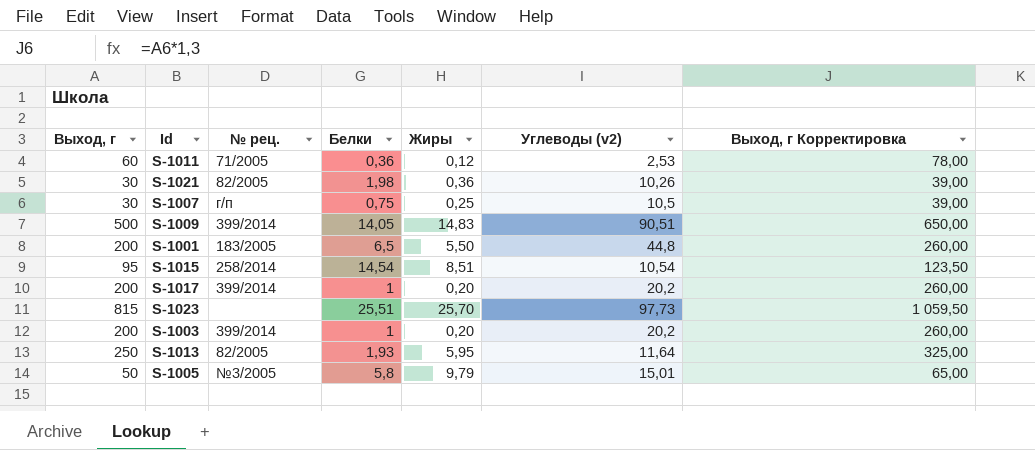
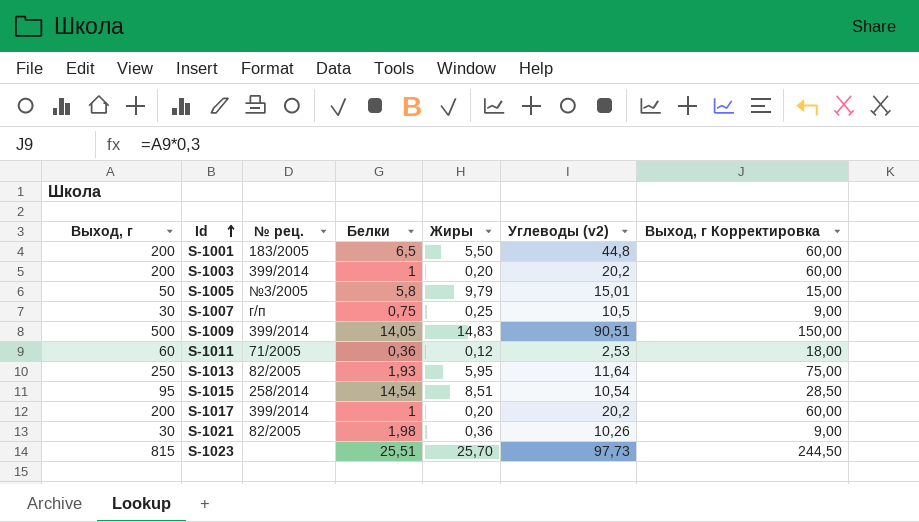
row order: none -> Id ascending
column Выход, г Корректировка | formula: [Выход, г] * 1,3 -> [Выход, г] * 0,3

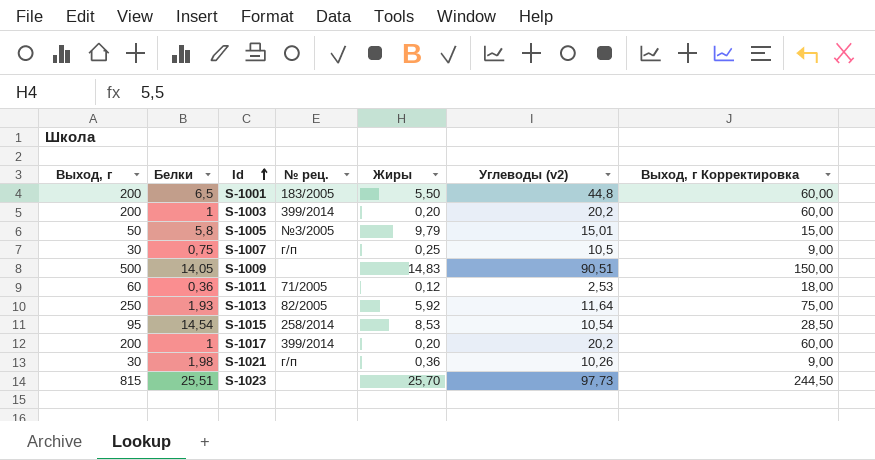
column Белки | position: 4 -> 2
S-1009 | № рец.: 399/2014 -> none
S-1013 | Жиры: 5,95 -> 5,92
S-1015 | Жиры: 8,51 -> 8,53
S-1021 | № рец.: 82/2005 -> г/п

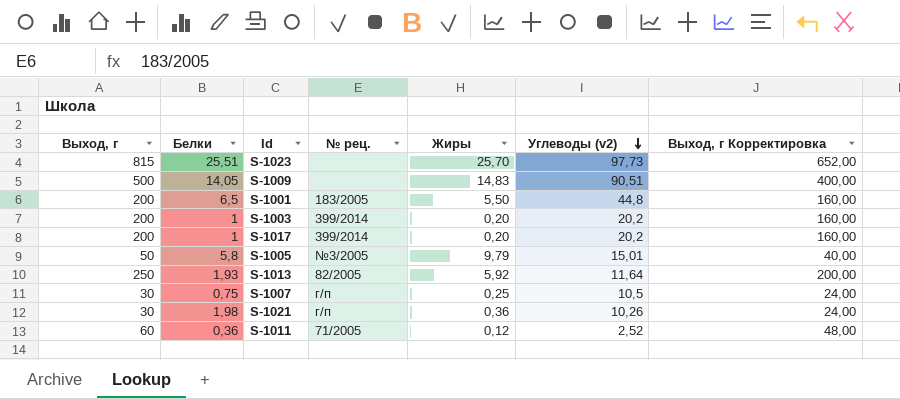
row order: Id ascending -> Углеводы (v2) descending
column Выход, г Корректировка | formula: [Выход, г] * 0,3 -> [Выход, г] * 0,8
row S-1015: 95 | 14,54 | 258/2014 | 8,53 | 10,54 | 28,50 -> none
S-1011 | Углеводы (v2): 2,53 -> 2,52

